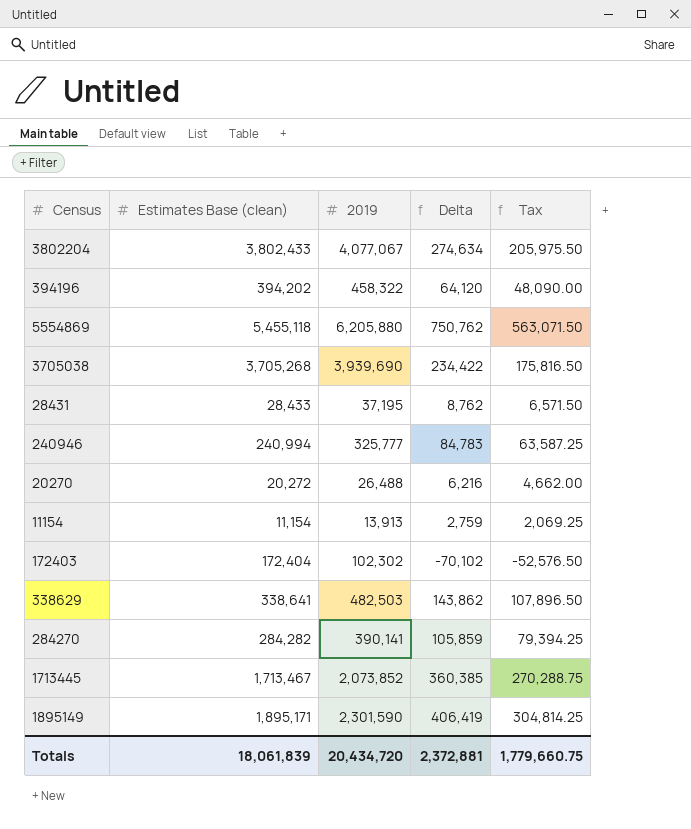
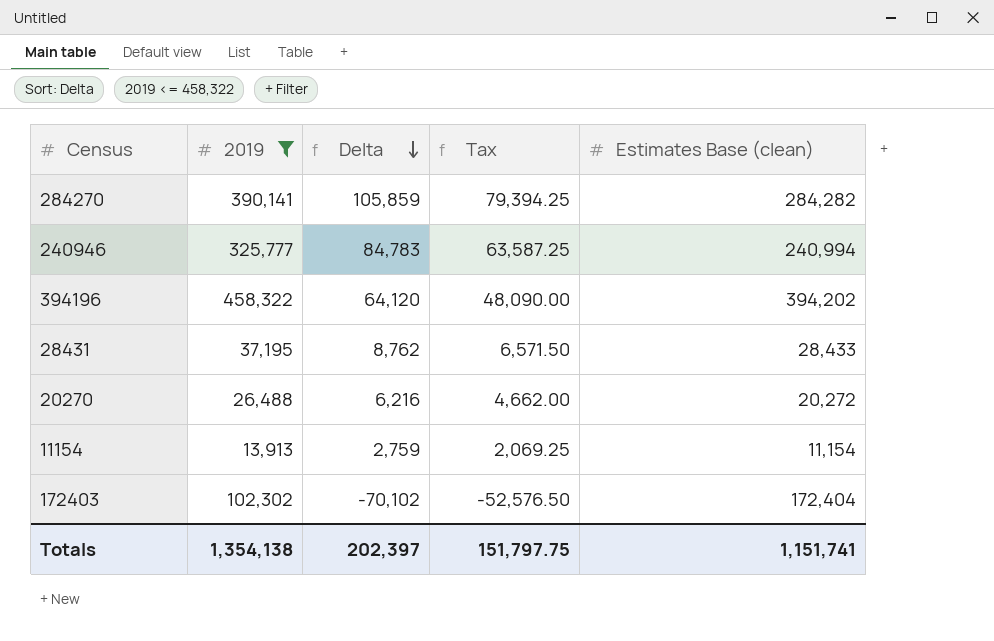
filter: none -> 2019 <= 458,322
row order: none -> Delta descending
column Estimates Base (clean) | position: 2 -> 5
Totals | 2019: 20,434,720 -> 1,354,138
Totals | Delta: 2,372,881 -> 202,397
Totals | Tax: 1,779,660.75 -> 151,797.75
Totals | Estimates Base (clean): 18,061,839 -> 1,151,741

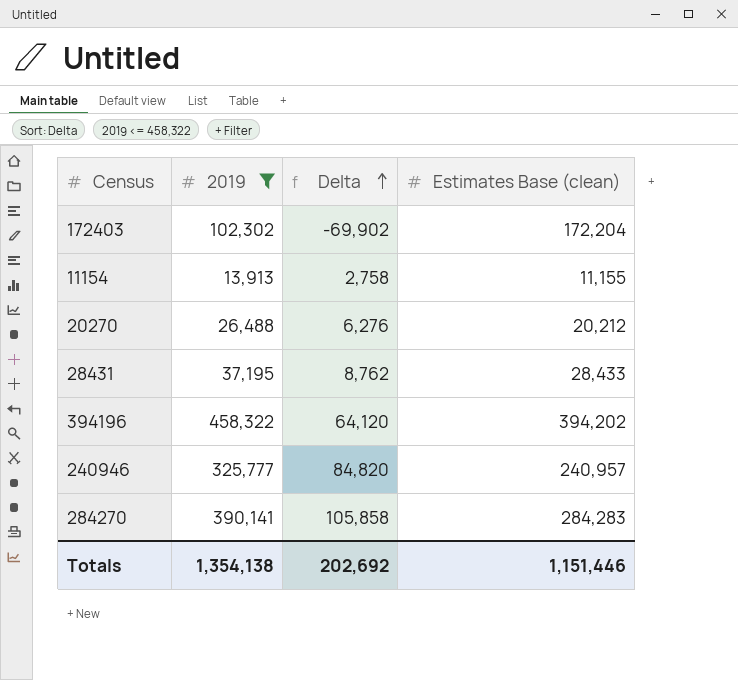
row order: Delta descending -> Delta ascending
column Tax | formula: [Delta] * 0.75 -> none
172403 | Delta: -70,102 -> -69,902
172403 | Estimates Base (clean): 172,404 -> 172,204
11154 | Delta: 2,759 -> 2,758
11154 | Estimates Base (clean): 11,154 -> 11,155
20270 | Delta: 6,216 -> 6,276
20270 | Estimates Base (clean): 20,272 -> 20,212
240946 | Delta: 84,783 -> 84,820
240946 | Estimates Base (clean): 240,994 -> 240,957
284270 | Delta: 105,859 -> 105,858
284270 | Estimates Base (clean): 284,282 -> 284,283
Totals | Delta: 202,397 -> 202,692
Totals | Estimates Base (clean): 1,151,741 -> 1,151,446

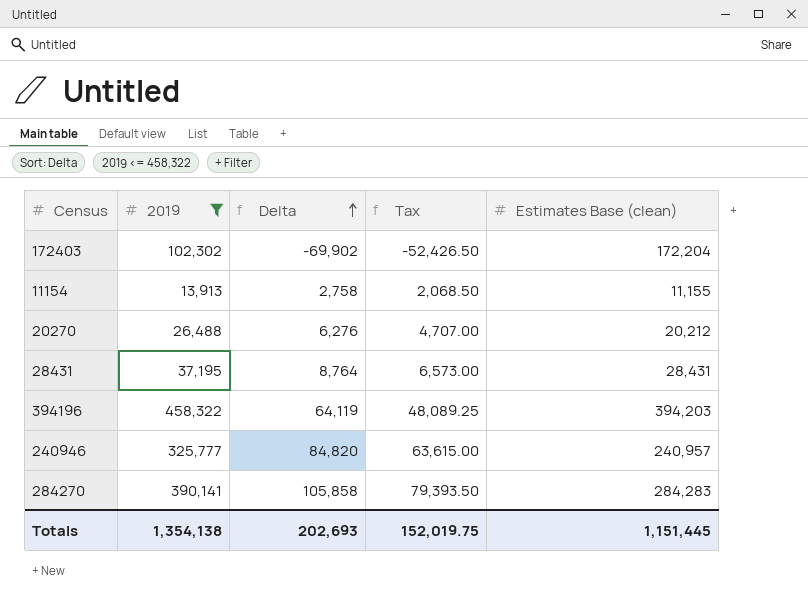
column Tax | formula: none -> [Delta] * 0.75
28431 | Delta: 8,762 -> 8,764
28431 | Estimates Base (clean): 28,433 -> 28,431
394196 | Delta: 64,120 -> 64,119
394196 | Estimates Base (clean): 394,202 -> 394,203
Totals | Delta: 202,692 -> 202,693
Totals | Estimates Base (clean): 1,151,446 -> 1,151,445

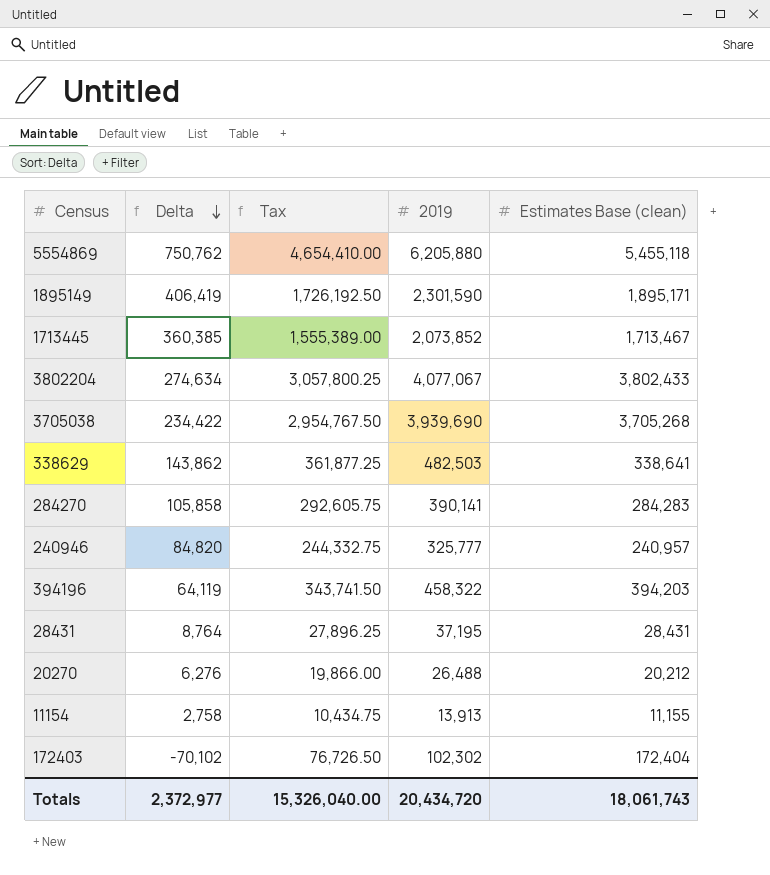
filter: 2019 <= 458,322 -> none
row order: Delta ascending -> Delta descending
column Tax | formula: [Delta] * 0.75 -> [2019] * 0.75
column 2019 | position: 2 -> 4
172403 | Delta: -69,902 -> -70,102
172403 | Estimates Base (clean): 172,204 -> 172,404
Totals | Delta: 202,693 -> 2,372,977
Totals | Tax: 152,019.75 -> 15,326,040.00
Totals | 2019: 1,354,138 -> 20,434,720
Totals | Estimates Base (clean): 1,151,445 -> 18,061,743

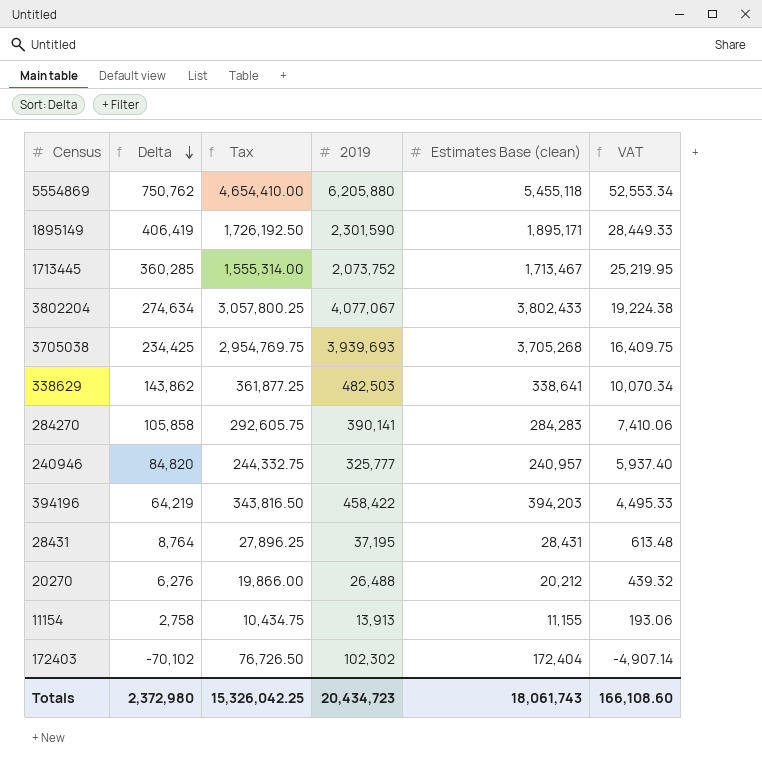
column VAT | formula: none -> [Delta] * 0.07
1713445 | Delta: 360,385 -> 360,285
1713445 | Tax: 1,555,389.00 -> 1,555,314.00
1713445 | 2019: 2,073,852 -> 2,073,752
3705038 | Delta: 234,422 -> 234,425
3705038 | Tax: 2,954,767.50 -> 2,954,769.75
3705038 | 2019: 3,939,690 -> 3,939,693
394196 | Delta: 64,119 -> 64,219
394196 | Tax: 343,741.50 -> 343,816.50
394196 | 2019: 458,322 -> 458,422
Totals | Delta: 2,372,977 -> 2,372,980
Totals | Tax: 15,326,040.00 -> 15,326,042.25
Totals | 2019: 20,434,720 -> 20,434,723

